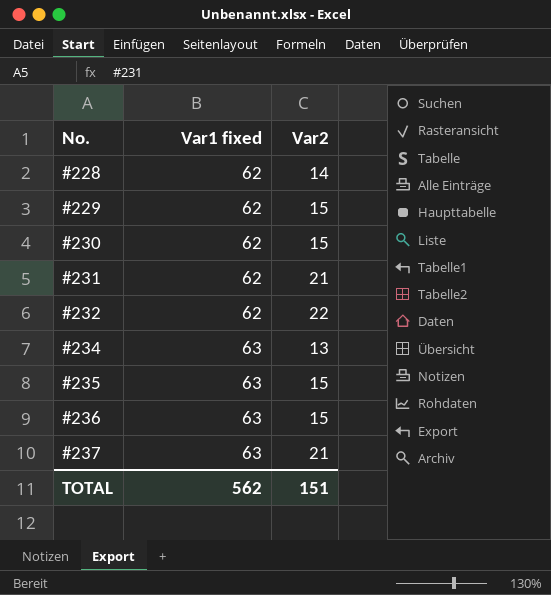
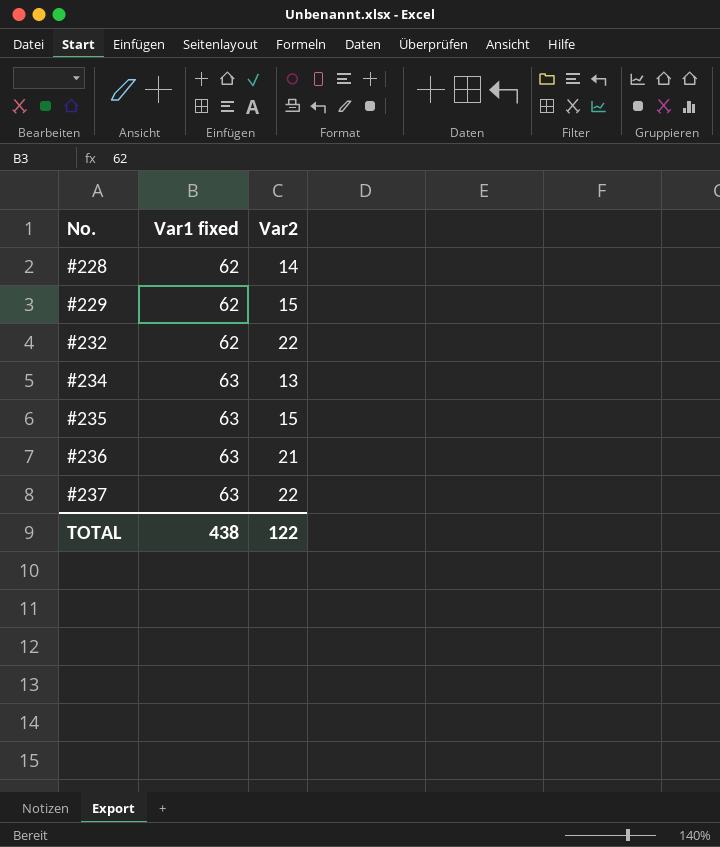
row #230: 62 | 15 -> none
row #231: 62 | 21 -> none
#236 | Var2: 15 -> 21
#237 | Var2: 21 -> 22
TOTAL | Var1 fixed: 562 -> 438
TOTAL | Var2: 151 -> 122

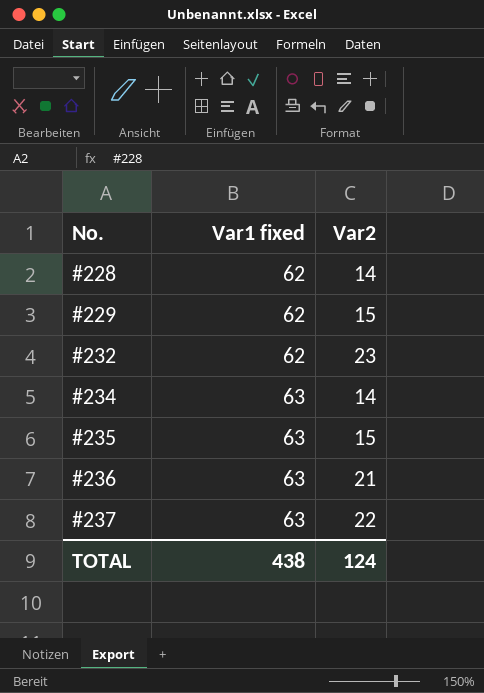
#232 | Var2: 22 -> 23
#234 | Var2: 13 -> 14
TOTAL | Var2: 122 -> 124

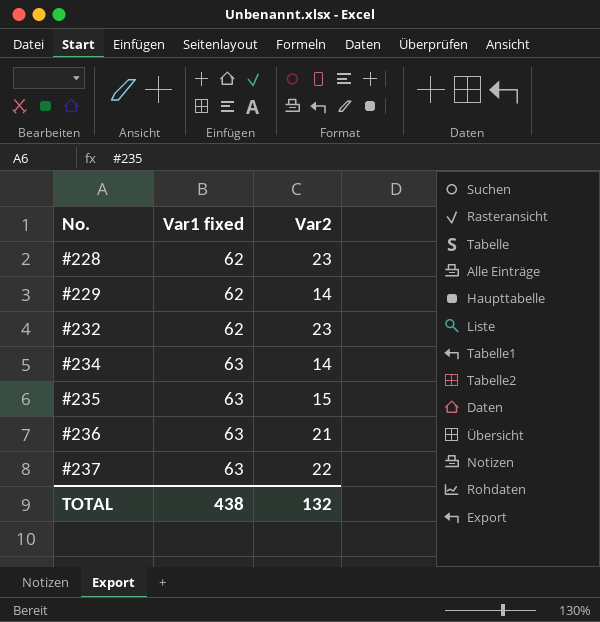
#228 | Var2: 14 -> 23
#229 | Var2: 15 -> 14
TOTAL | Var2: 124 -> 132

